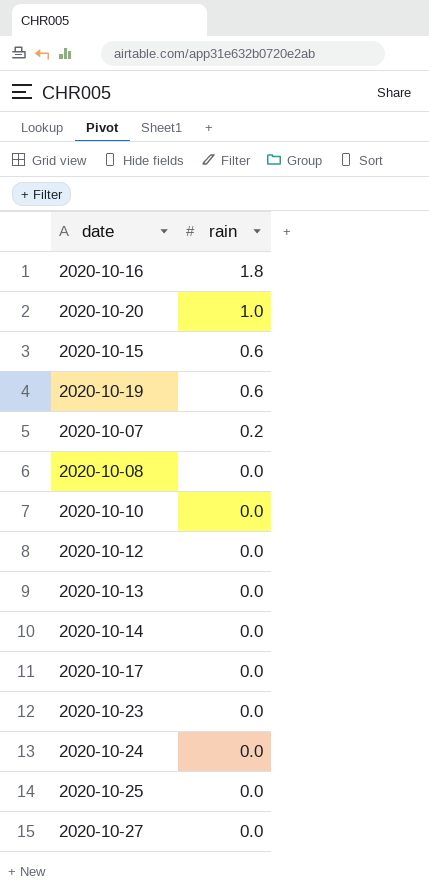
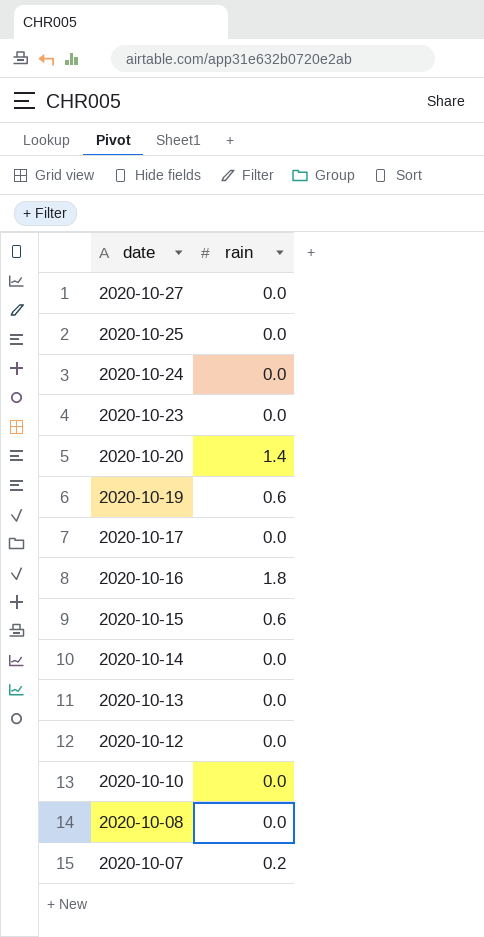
row order: rain descending -> date descending
2020-10-20 | rain: 1.0 -> 1.4

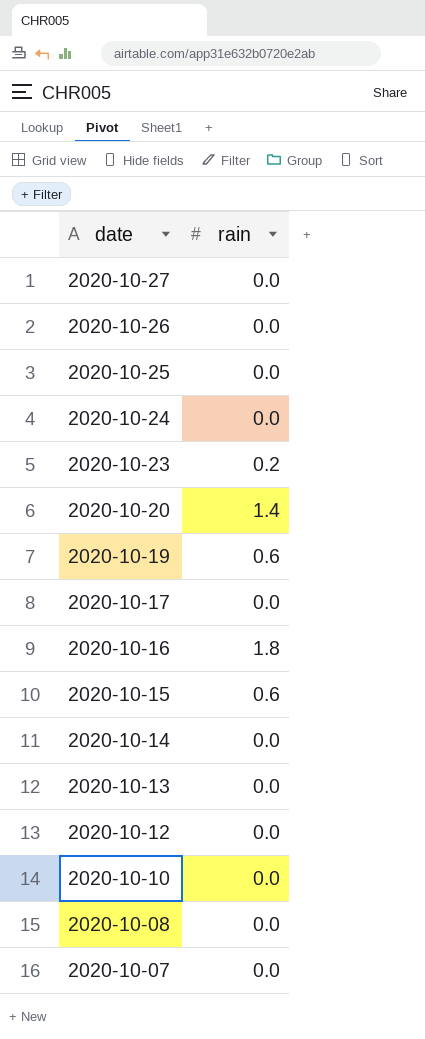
row 2020-10-26: none -> 0.0
2020-10-23 | rain: 0.0 -> 0.2
2020-10-07 | rain: 0.2 -> 0.0

